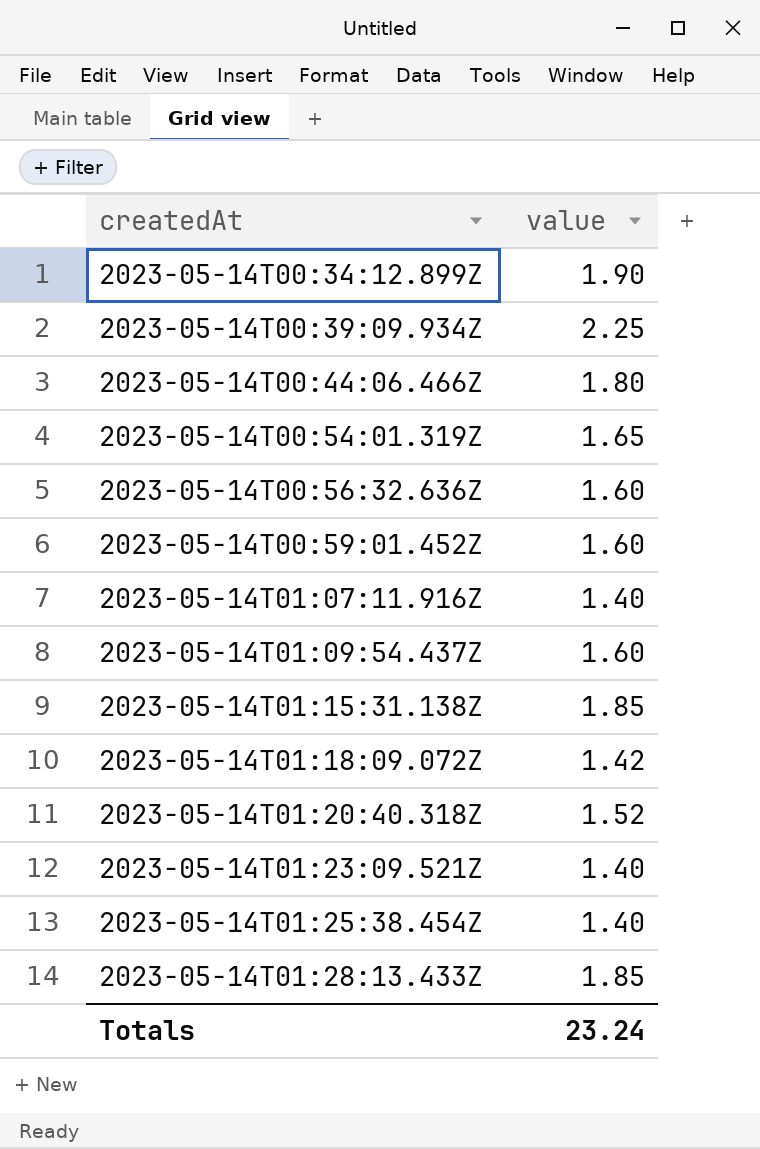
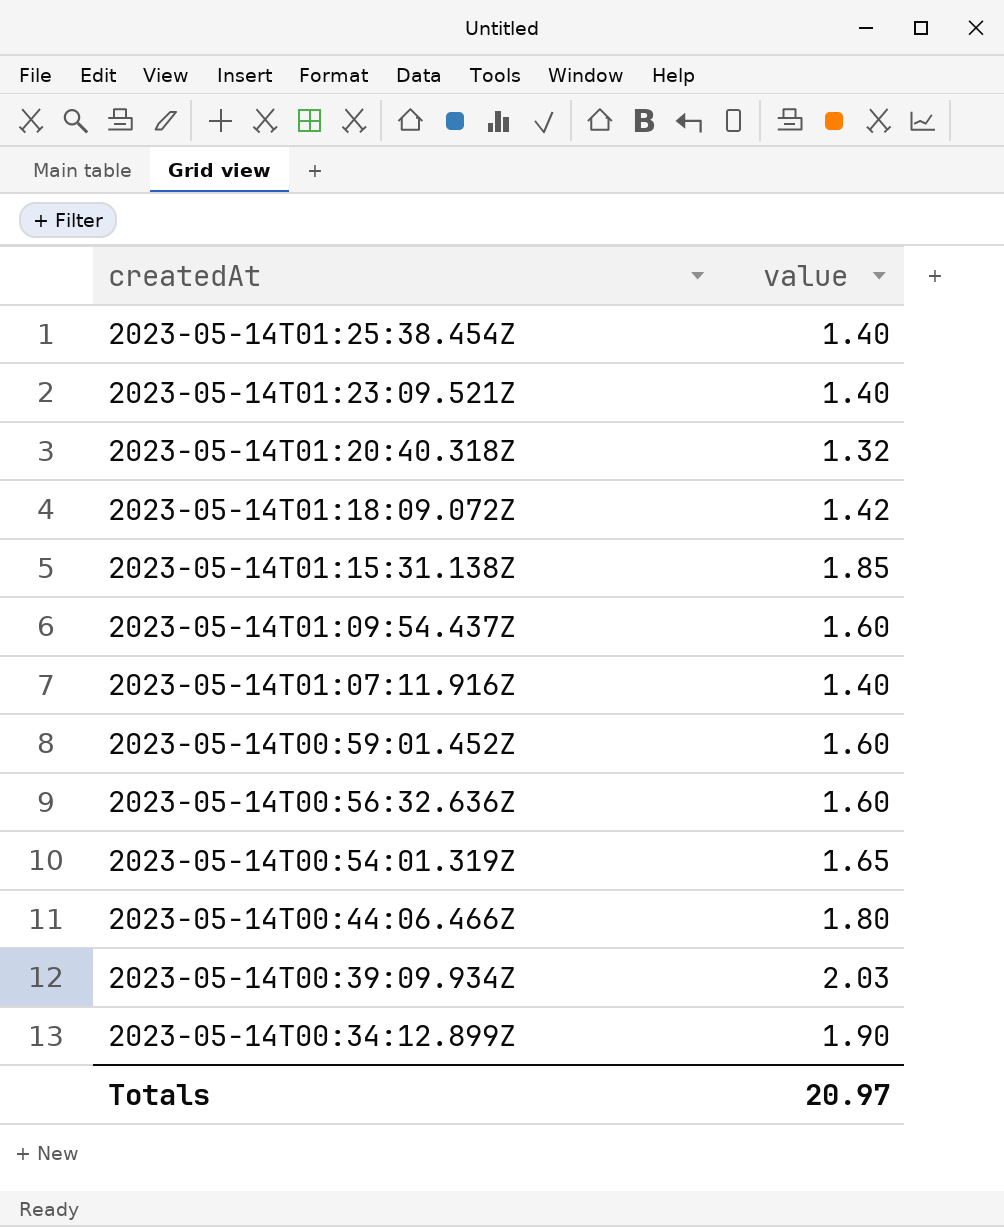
row order: createdAt ascending -> createdAt descending
row 2023-05-14T01:28:13.433Z: 1.85 -> none
2023-05-14T01:20:40.318Z | value: 1.52 -> 1.32
2023-05-14T00:39:09.934Z | value: 2.25 -> 2.03
Totals | value: 23.24 -> 20.97

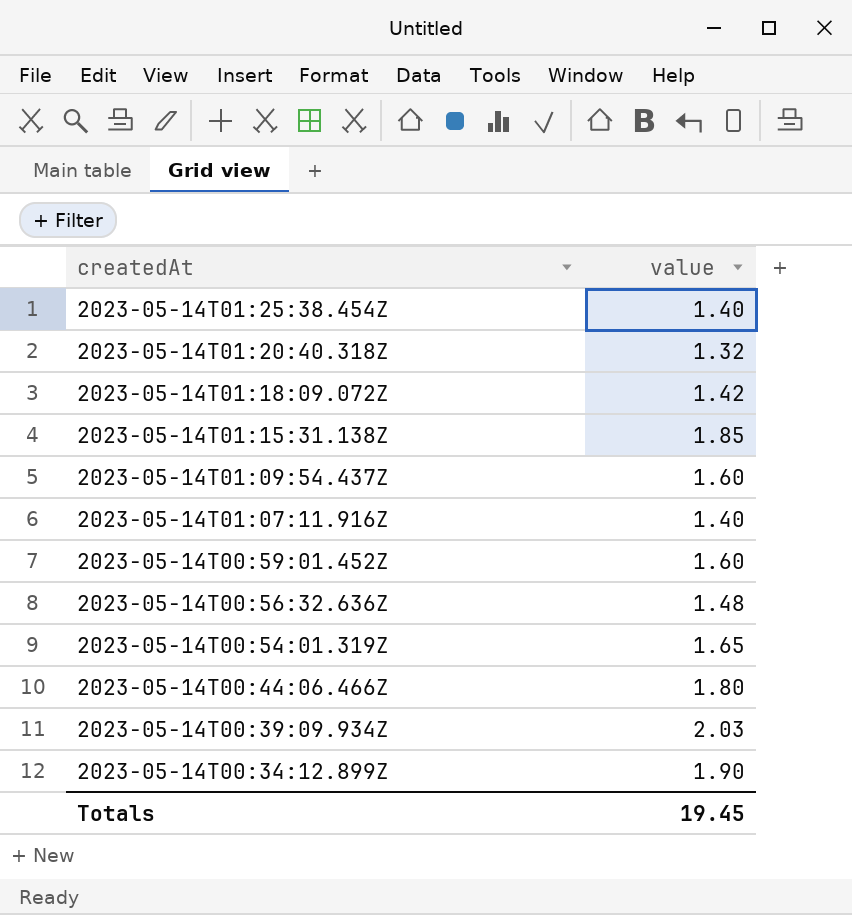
row 2023-05-14T01:23:09.521Z: 1.40 -> none
2023-05-14T00:56:32.636Z | value: 1.60 -> 1.48
Totals | value: 20.97 -> 19.45

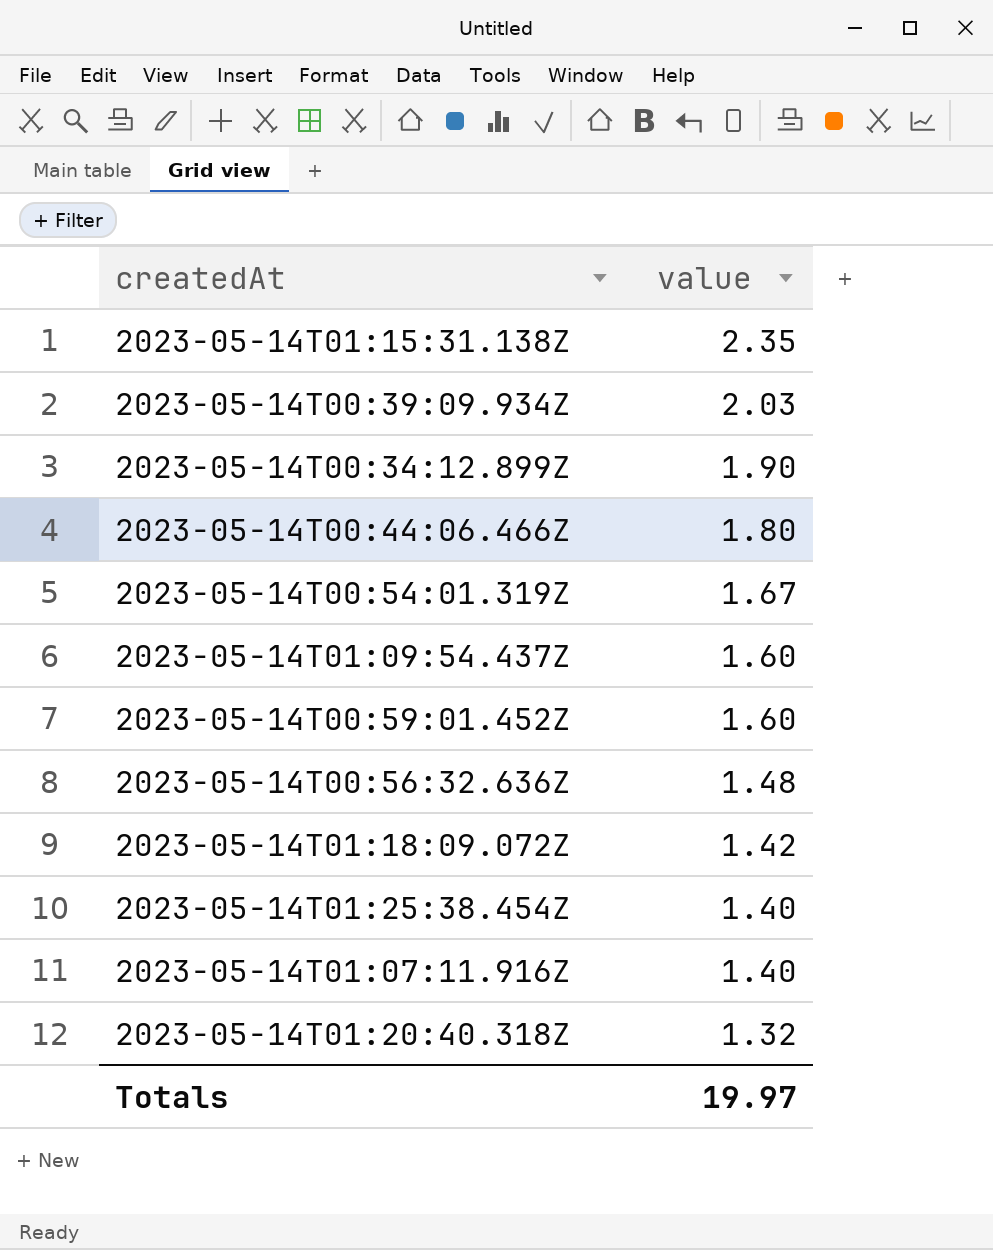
row order: createdAt descending -> value descending
2023-05-14T01:15:31.138Z | value: 1.85 -> 2.35
2023-05-14T00:54:01.319Z | value: 1.65 -> 1.67
Totals | value: 19.45 -> 19.97

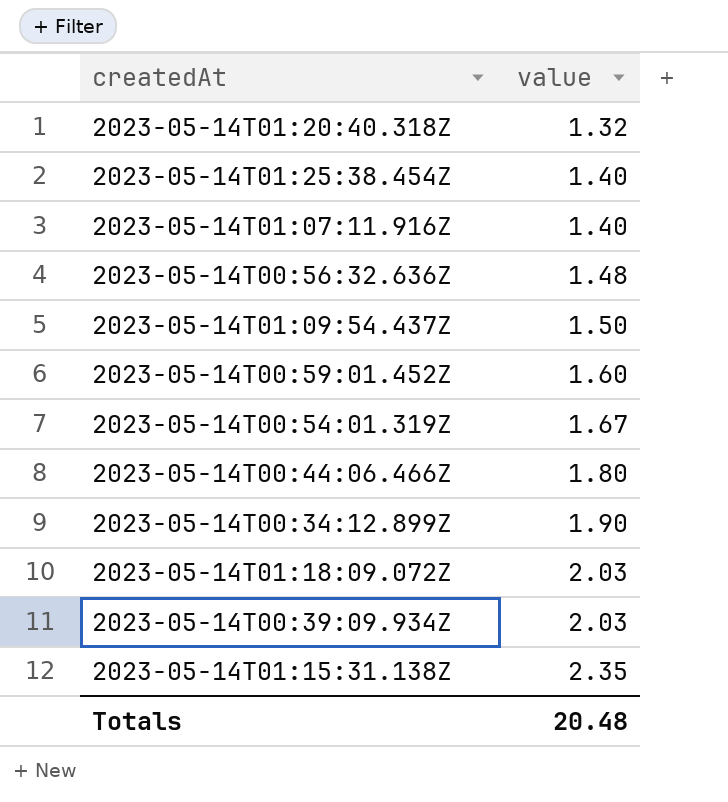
row order: value descending -> value ascending
2023-05-14T01:09:54.437Z | value: 1.60 -> 1.50
2023-05-14T01:18:09.072Z | value: 1.42 -> 2.03
Totals | value: 19.97 -> 20.48

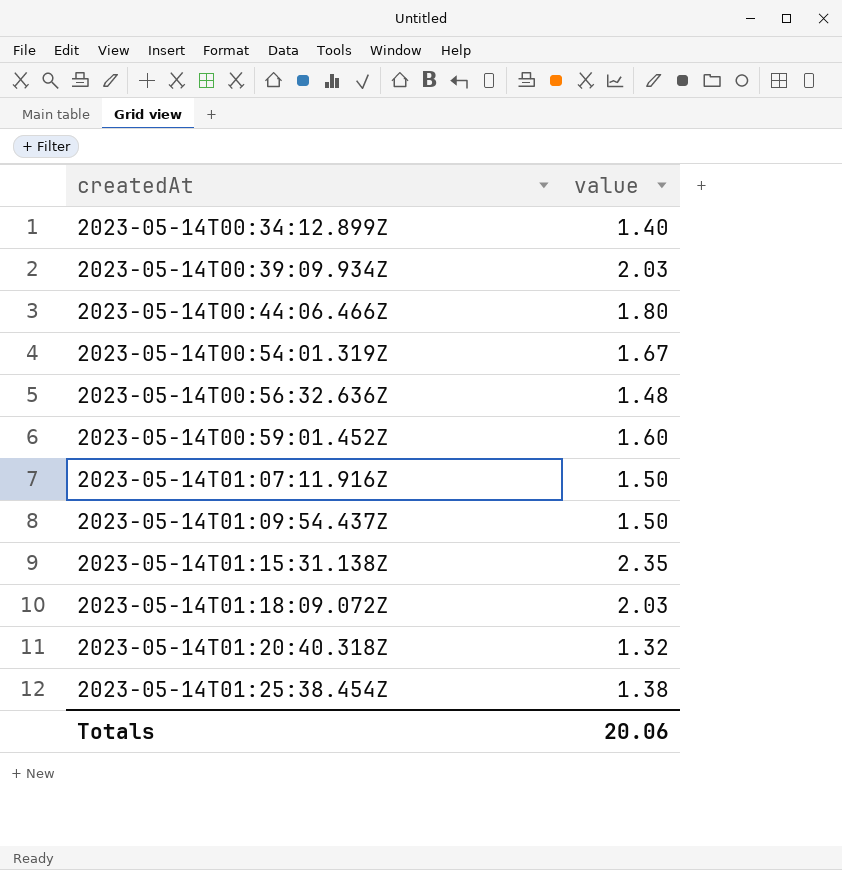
row order: value ascending -> createdAt ascending
2023-05-14T00:34:12.899Z | value: 1.90 -> 1.40
2023-05-14T01:07:11.916Z | value: 1.40 -> 1.50
2023-05-14T01:25:38.454Z | value: 1.40 -> 1.38
Totals | value: 20.48 -> 20.06

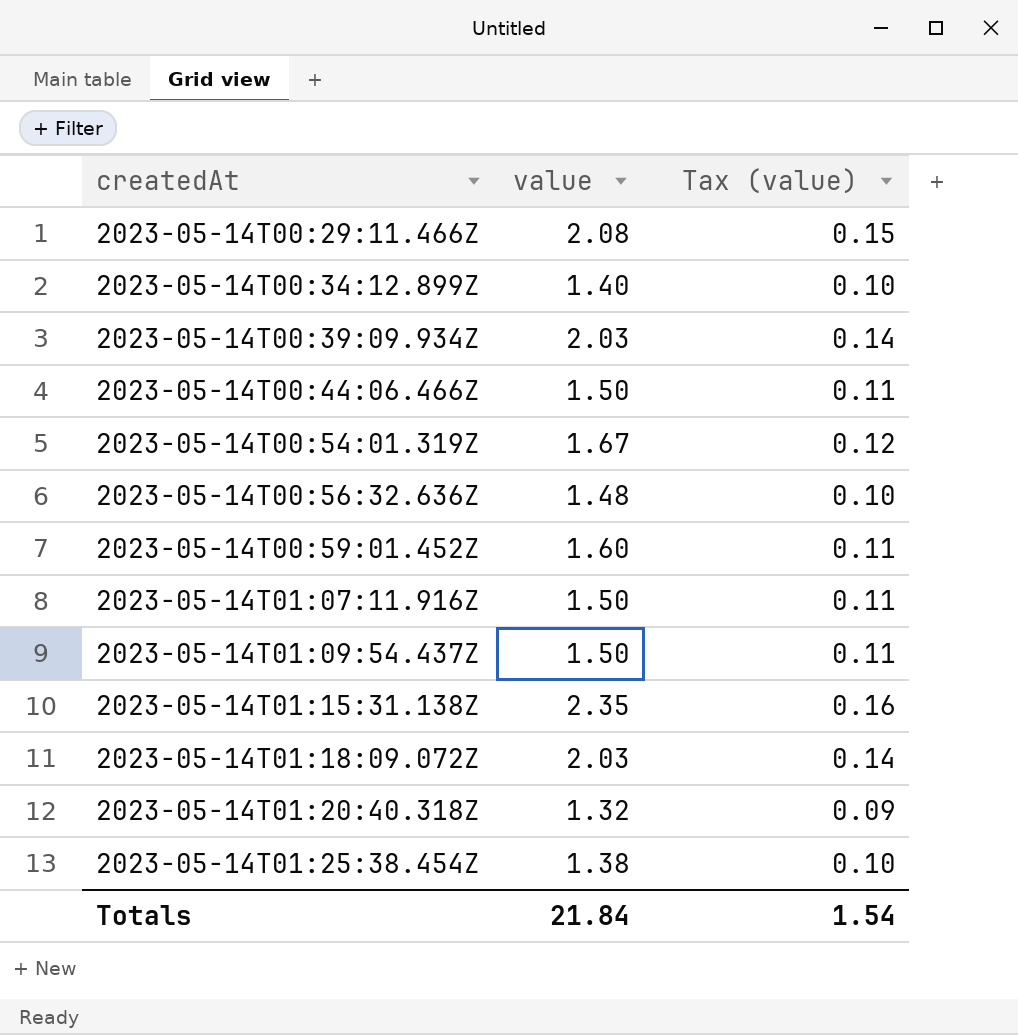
column Tax (value) | formula: none -> [value] * 0.07
row 2023-05-14T00:29:11.466Z: none -> 2.08 | 0.15
2023-05-14T00:44:06.466Z | value: 1.80 -> 1.50
Totals | value: 20.06 -> 21.84

